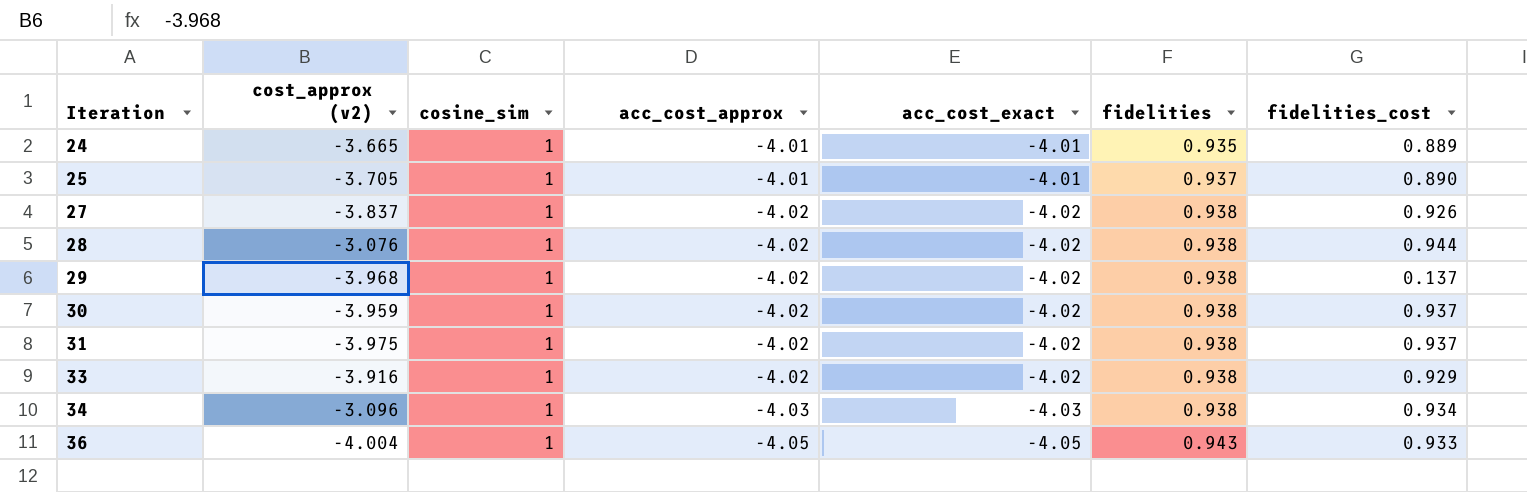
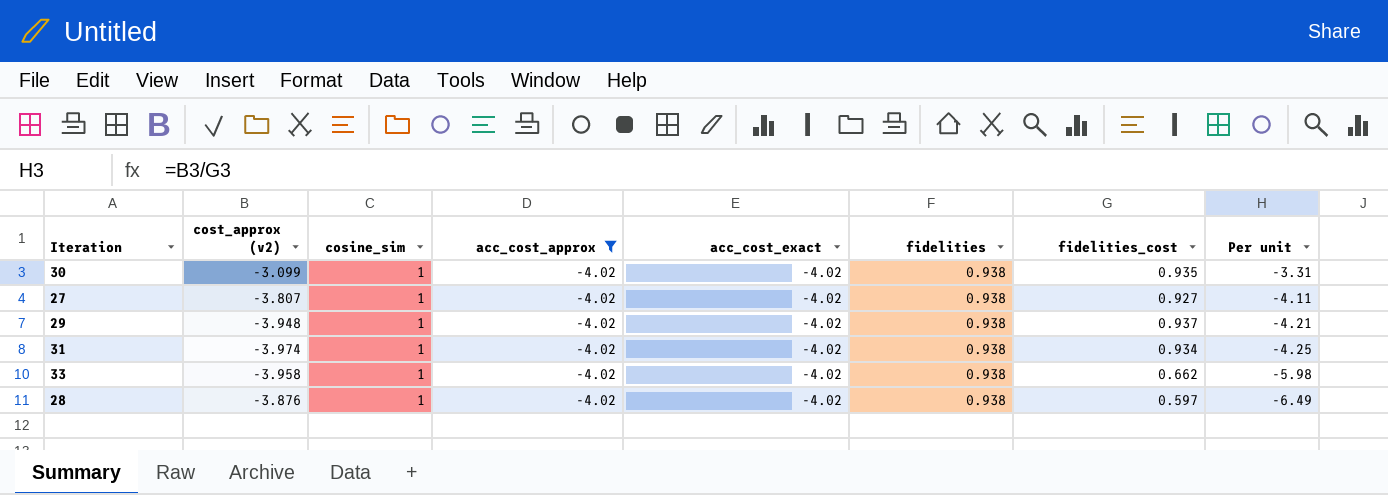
filter: none -> acc_cost_approx = -4.02
row order: Iteration ascending -> Per unit descending
column Per unit | formula: none -> [cost_approx (v2)] / [fidelities_cost]
30 | cost_approx (v2): -3.959 -> -3.099
30 | fidelities_cost: 0.937 -> 0.935
27 | cost_approx (v2): -3.837 -> -3.807
27 | fidelities_cost: 0.926 -> 0.927
29 | cost_approx (v2): -3.968 -> -3.948
29 | fidelities_cost: 0.137 -> 0.937
31 | cost_approx (v2): -3.975 -> -3.974
31 | fidelities_cost: 0.937 -> 0.934
33 | cost_approx (v2): -3.916 -> -3.958
33 | fidelities_cost: 0.929 -> 0.662
28 | cost_approx (v2): -3.076 -> -3.876
28 | fidelities_cost: 0.944 -> 0.597

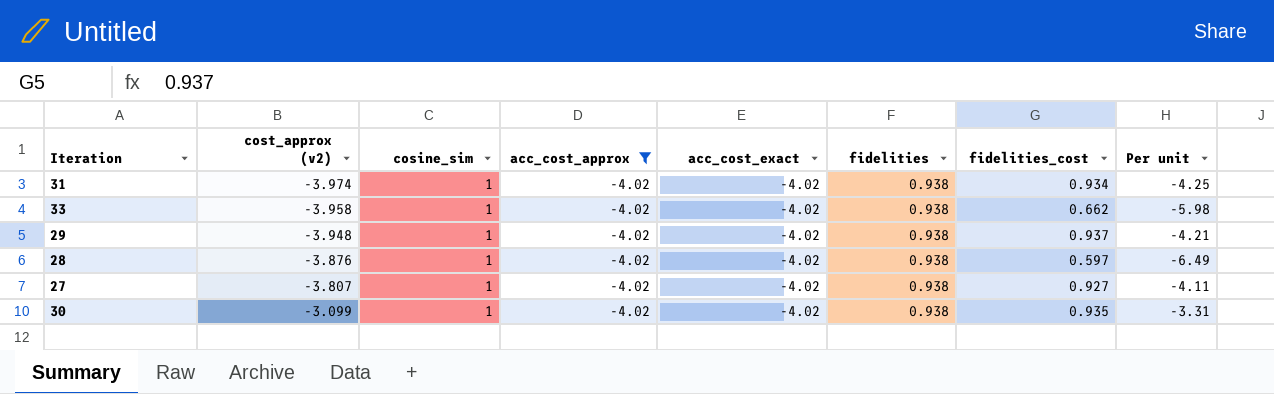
row order: Per unit descending -> cost_approx (v2) ascending

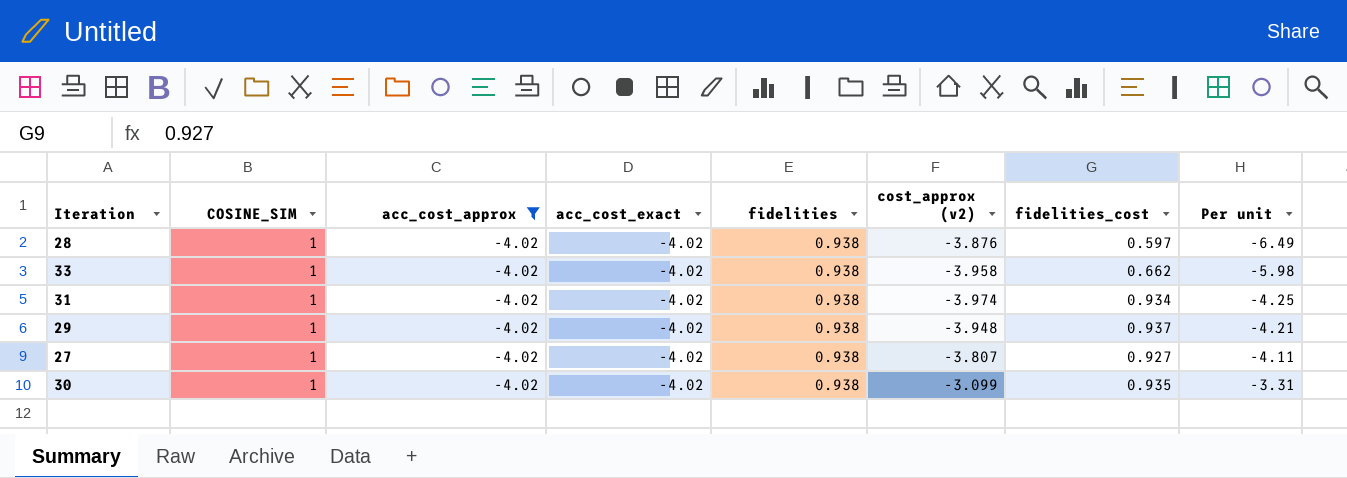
row order: cost_approx (v2) ascending -> Per unit ascending
column name: cosine_sim -> COSINE_SIM
column cost_approx (v2) | position: 2 -> 6

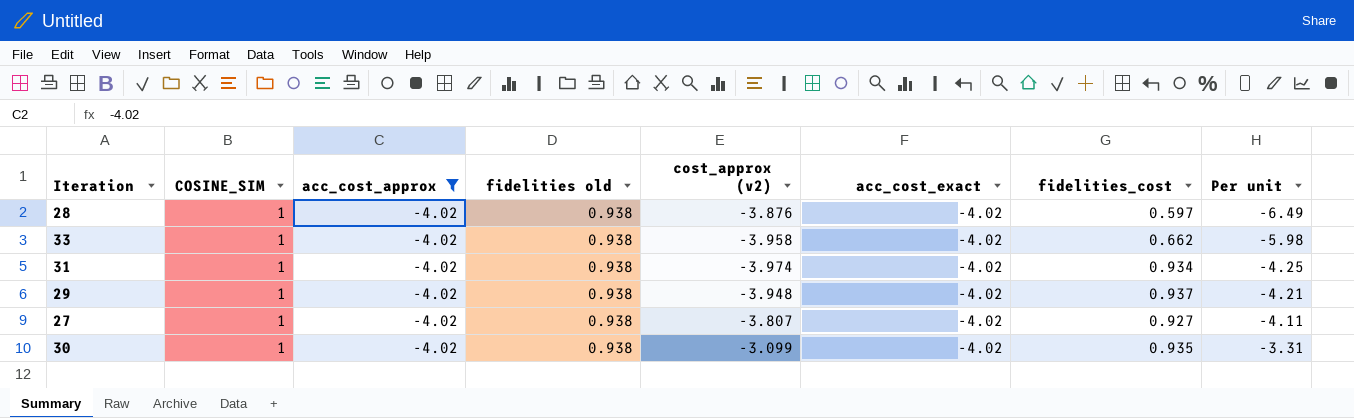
column name: fidelities -> fidelities old
column acc_cost_exact | position: 4 -> 6

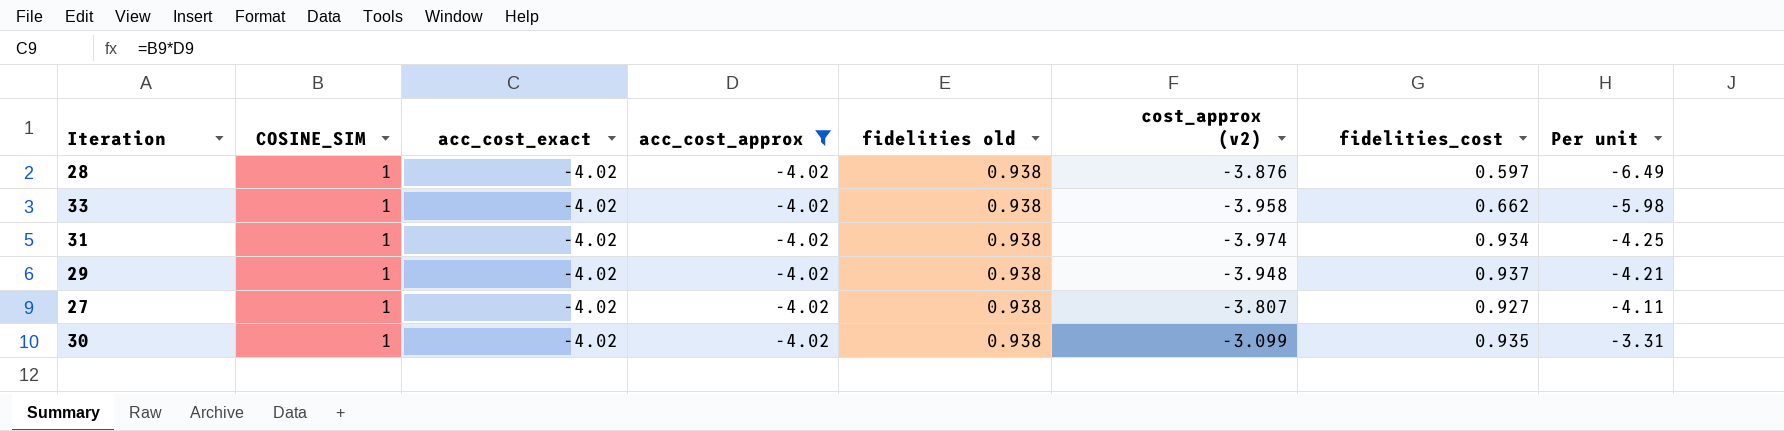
column acc_cost_exact | position: 6 -> 3

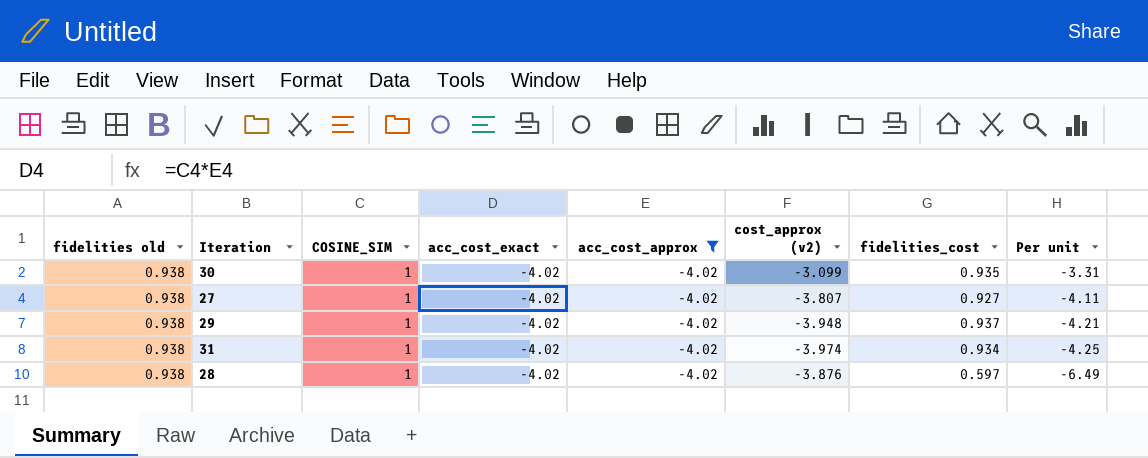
row order: Per unit ascending -> Per unit descending
column fidelities old | position: 5 -> 1
row 33: 1 | -4.02 | -4.02 | 0.938 | -3.958 | 0.662 | -5.98 -> none

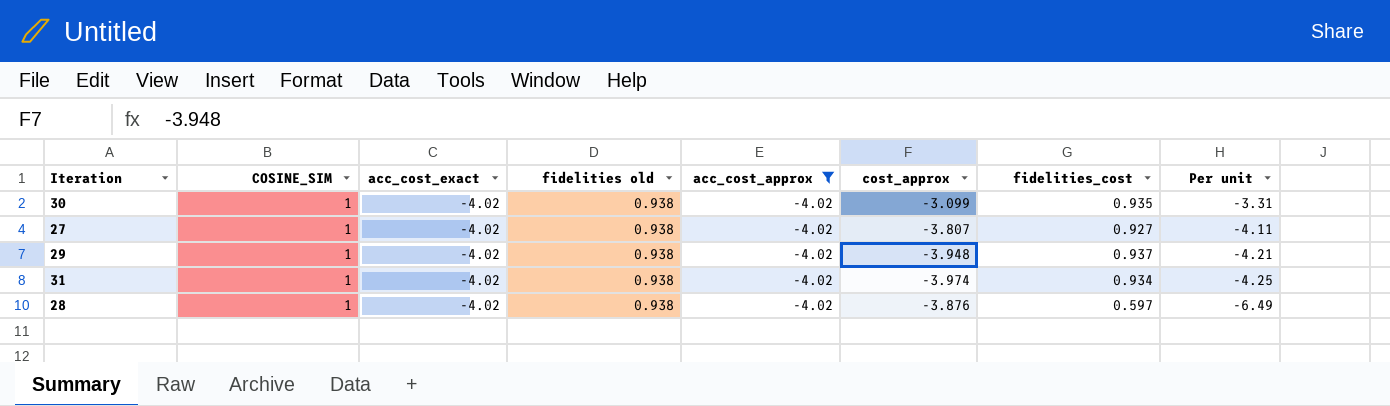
column fidelities old | position: 1 -> 4
column name: cost_approx (v2) -> cost_approx

